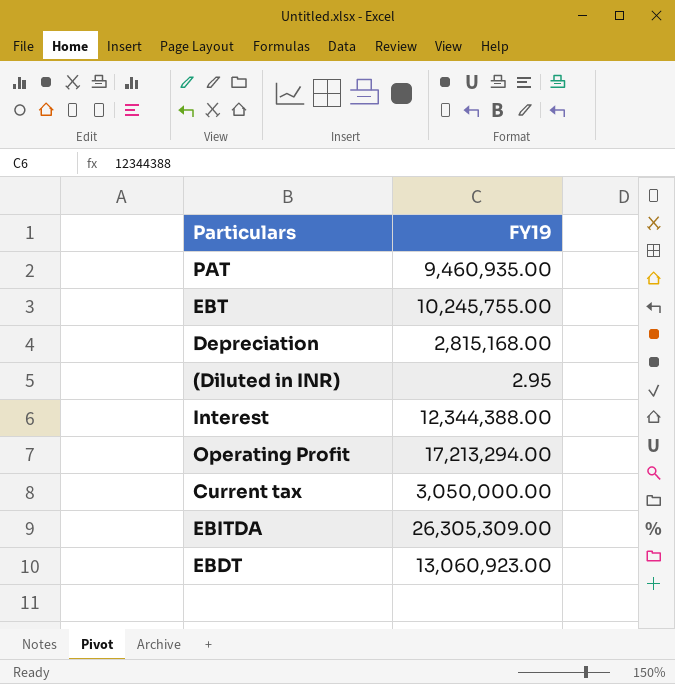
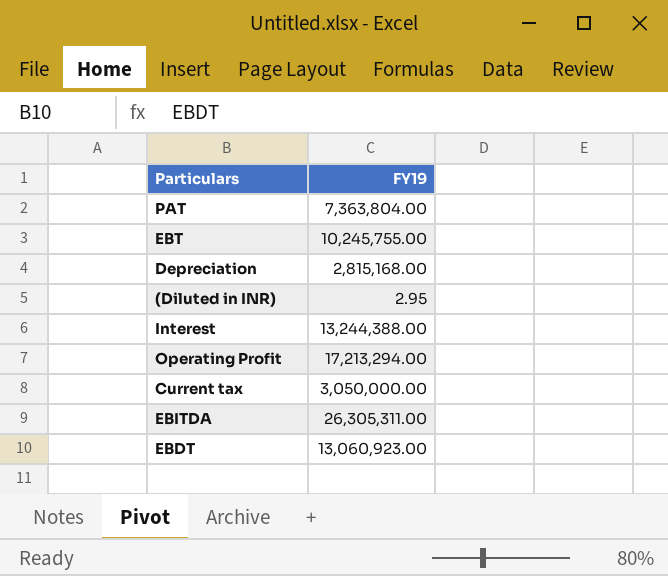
PAT | FY19: 9,460,935.00 -> 7,363,804.00
Interest | FY19: 12,344,388.00 -> 13,244,388.00
EBITDA | FY19: 26,305,309.00 -> 26,305,311.00

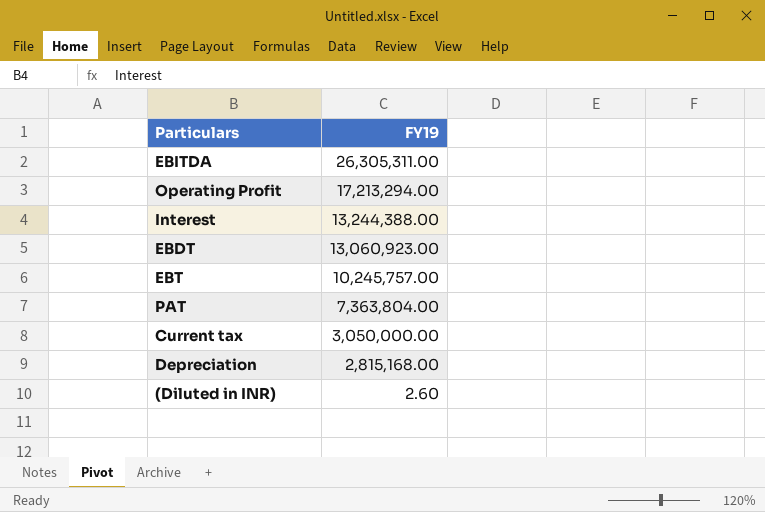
row order: none -> FY19 descending
EBT | FY19: 10,245,755.00 -> 10,245,757.00
(Diluted in INR) | FY19: 2.95 -> 2.60

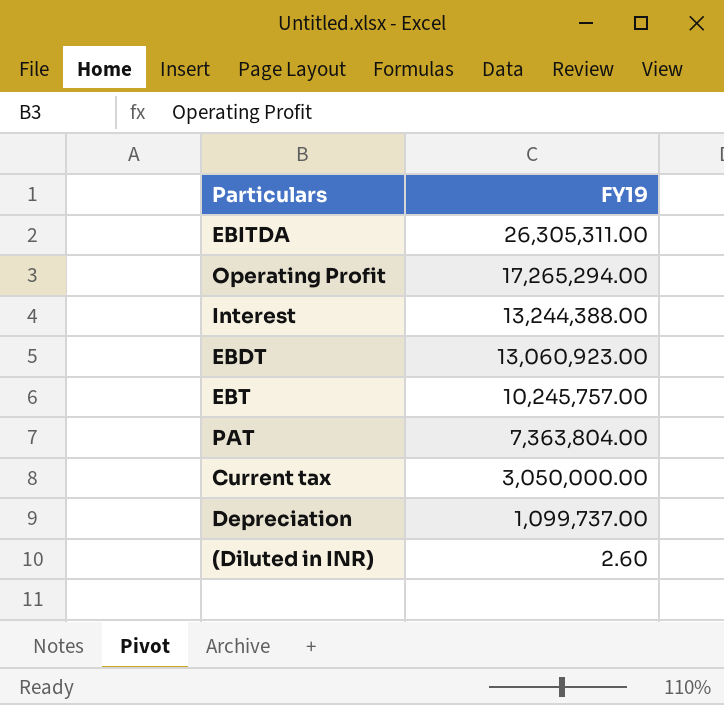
Operating Profit | FY19: 17,213,294.00 -> 17,265,294.00
Depreciation | FY19: 2,815,168.00 -> 1,099,737.00

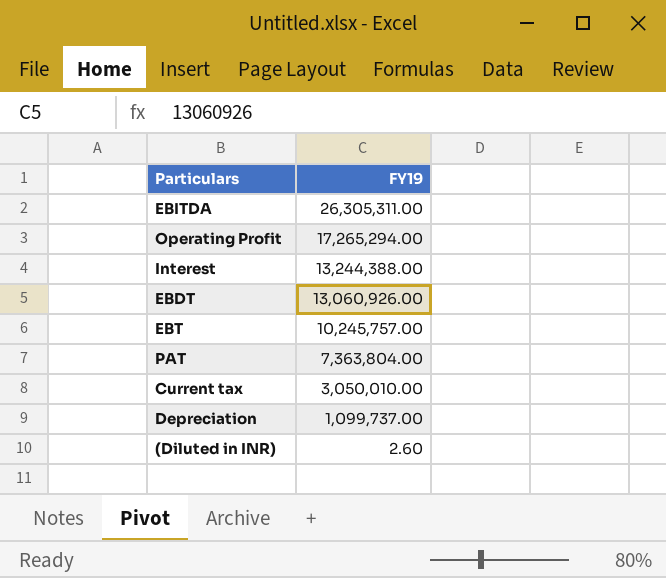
EBDT | FY19: 13,060,923.00 -> 13,060,926.00
Current tax | FY19: 3,050,000.00 -> 3,050,010.00

